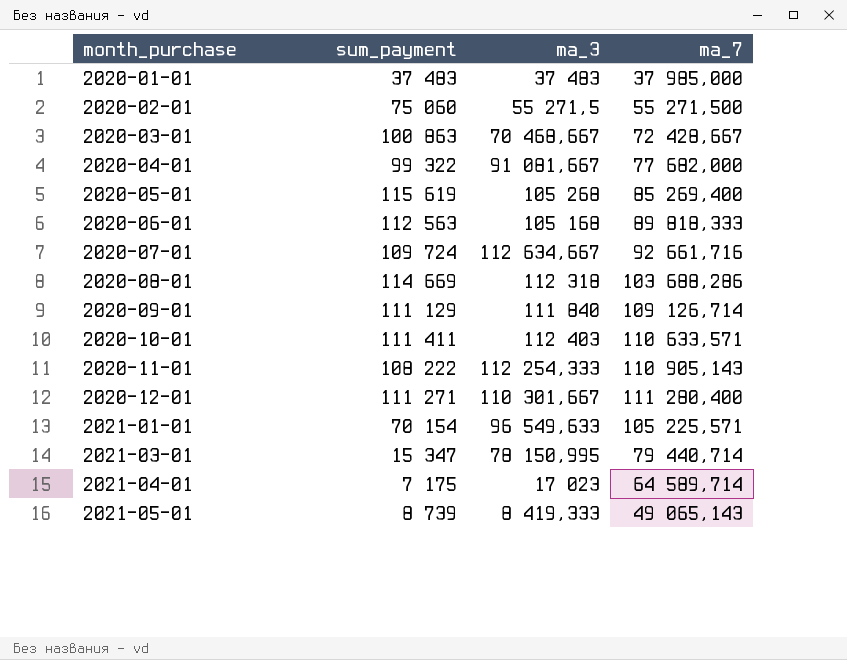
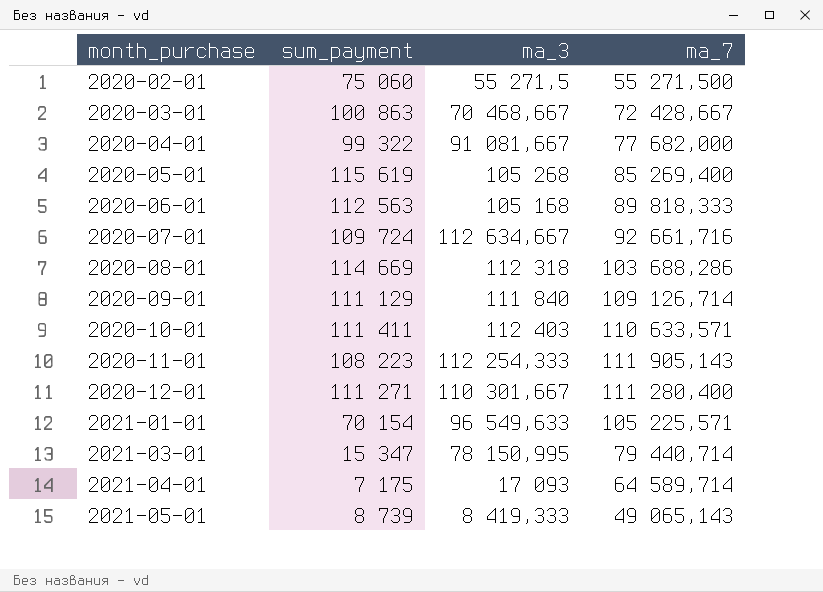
row 2020-01-01: 37 483 | 37 483 | 37 985,000 -> none
2020-11-01 | sum_payment: 108 222 -> 108 223
2020-11-01 | ma_7: 110 905,143 -> 111 905,143
2021-04-01 | ma_3: 17 023 -> 17 093

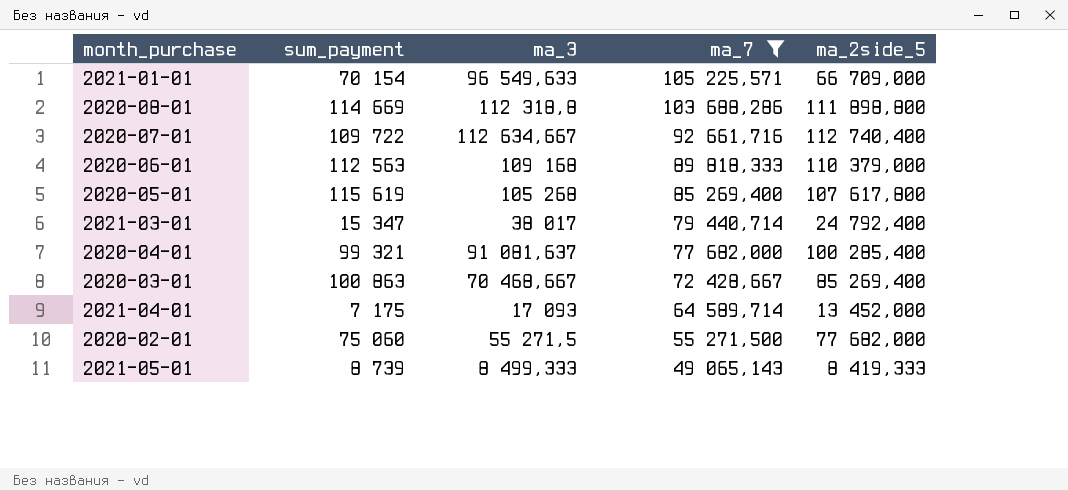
filter: none -> ma_7 <= 105 225,571
row order: month_purchase ascending -> ma_7 descending
column ma_2side_5 | position: none -> 5
2020-08-01 | ma_3: 112 318 -> 112 318,8
2020-07-01 | sum_payment: 109 724 -> 109 722
2020-06-01 | ma_3: 105 168 -> 109 168
2021-03-01 | ma_3: 78 150,995 -> 38 017
2020-04-01 | sum_payment: 99 322 -> 99 321
2020-04-01 | ma_3: 91 081,667 -> 91 081,637
2021-05-01 | ma_3: 8 419,333 -> 8 499,333

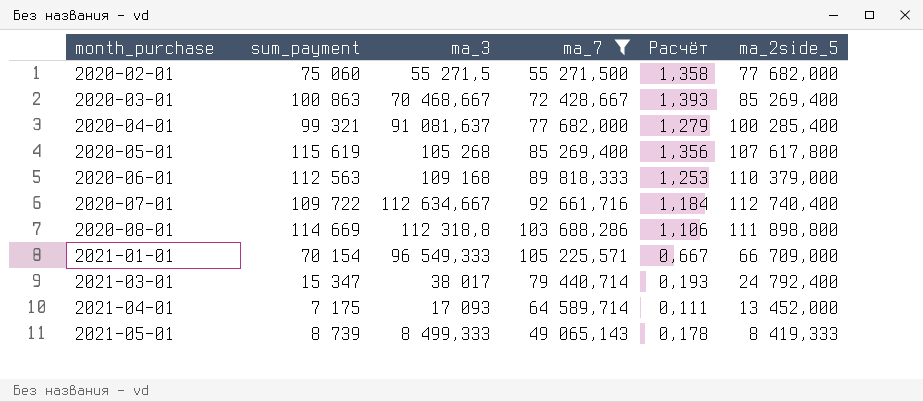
row order: ma_7 descending -> month_purchase ascending
column Расчёт | formula: none -> [sum_payment] / [ma_7]
2021-01-01 | ma_3: 96 549,633 -> 96 549,333

